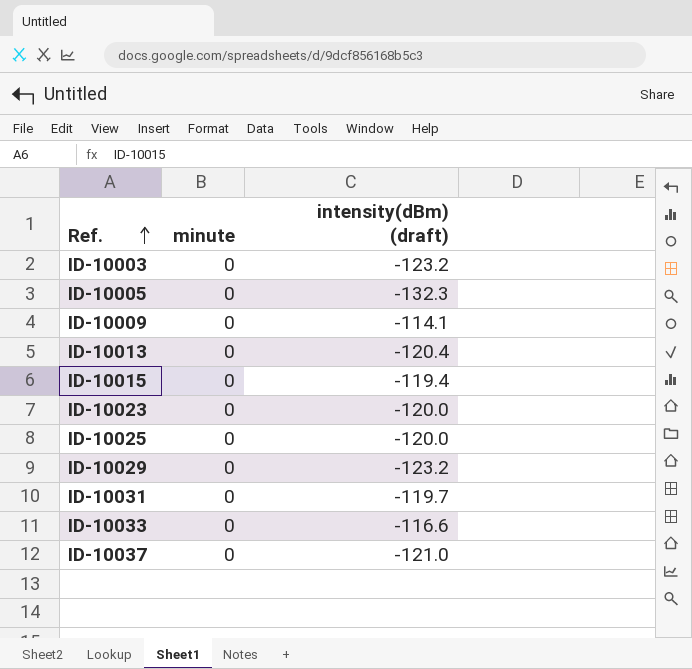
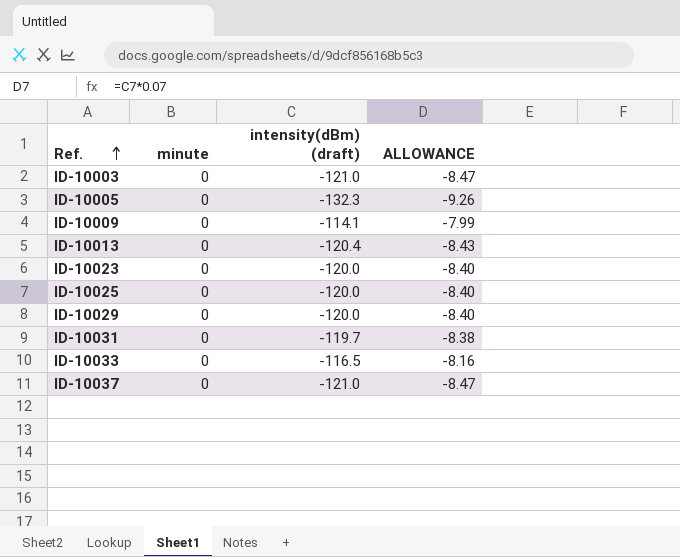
column ALLOWANCE | formula: none -> [intensity(dBm) (draft)] * 0.07
row ID-10015: 0 | -119.4 -> none
ID-10003 | intensity(dBm) (draft): -123.2 -> -121.0
ID-10029 | intensity(dBm) (draft): -123.2 -> -120.0
ID-10033 | intensity(dBm) (draft): -116.6 -> -116.5

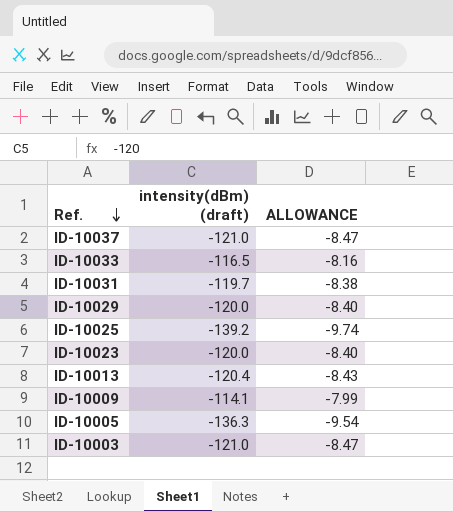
row order: Ref. ascending -> Ref. descending
column minute | position: 2 -> none
ID-10025 | intensity(dBm) (draft): -120.0 -> -139.2
ID-10025 | ALLOWANCE: -8.40 -> -9.74
ID-10005 | intensity(dBm) (draft): -132.3 -> -136.3
ID-10005 | ALLOWANCE: -9.26 -> -9.54

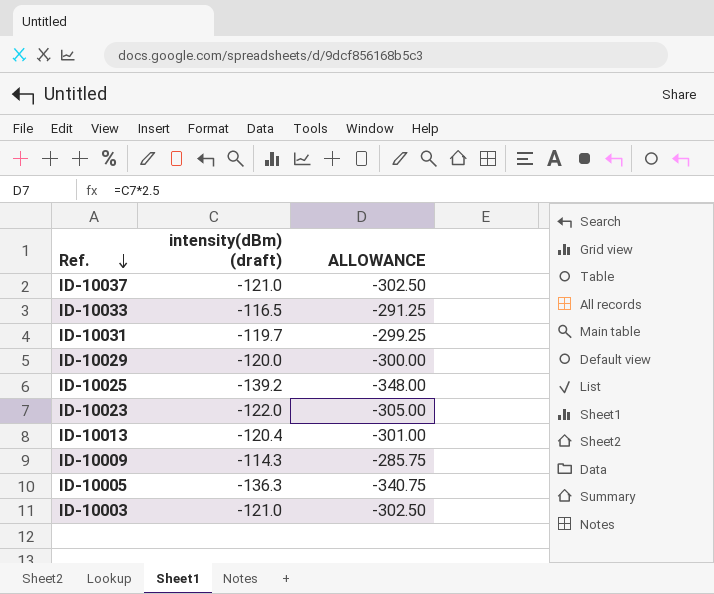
column ALLOWANCE | formula: [intensity(dBm) (draft)] * 0.07 -> [intensity(dBm) (draft)] * 2.5
ID-10023 | intensity(dBm) (draft): -120.0 -> -122.0
ID-10009 | intensity(dBm) (draft): -114.1 -> -114.3

